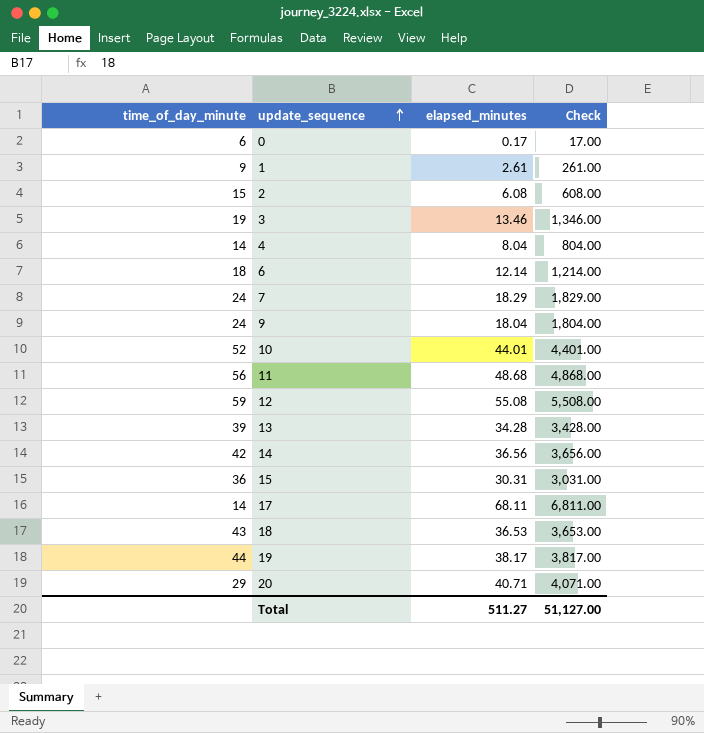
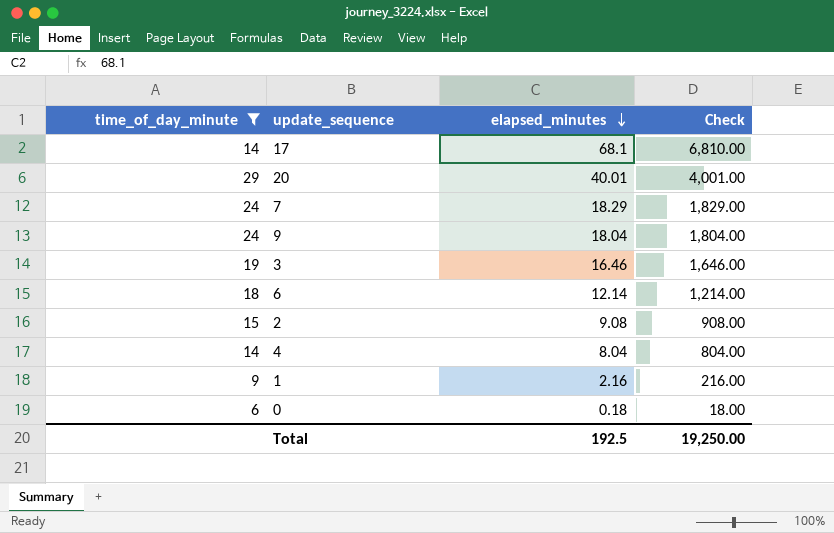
filter: none -> time_of_day_minute <= 29
row order: update_sequence ascending -> elapsed_minutes descending
17 | elapsed_minutes: 68.11 -> 68.1
17 | Check: 6,811.00 -> 6,810.00
20 | elapsed_minutes: 40.71 -> 40.01
20 | Check: 4,071.00 -> 4,001.00
3 | elapsed_minutes: 13.46 -> 16.46
3 | Check: 1,346.00 -> 1,646.00
2 | elapsed_minutes: 6.08 -> 9.08
2 | Check: 608.00 -> 908.00
1 | elapsed_minutes: 2.61 -> 2.16
1 | Check: 261.00 -> 216.00
0 | elapsed_minutes: 0.17 -> 0.18
0 | Check: 17.00 -> 18.00
Total | elapsed_minutes: 511.27 -> 192.5
Total | Check: 51,127.00 -> 19,250.00

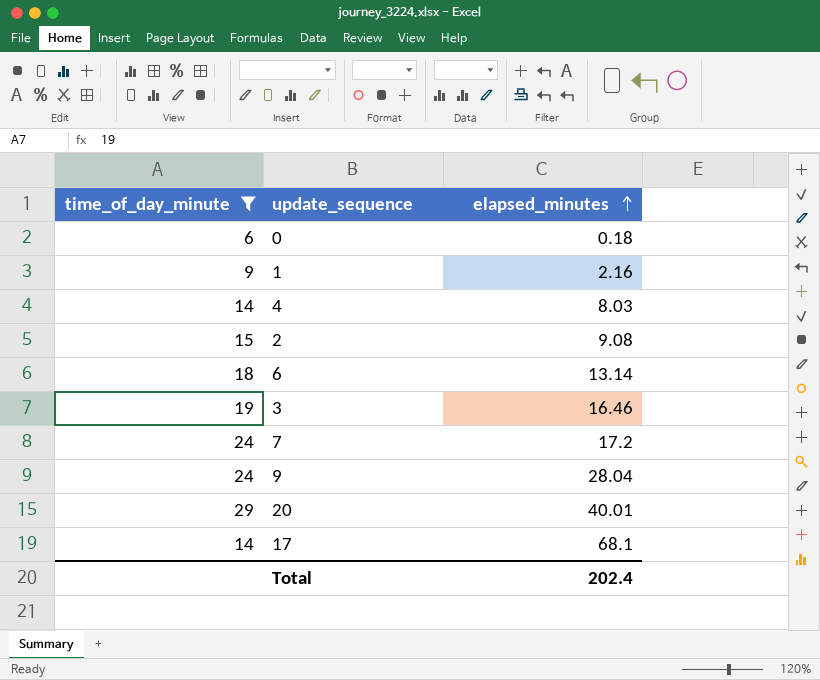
row order: elapsed_minutes descending -> elapsed_minutes ascending
column Check | formula: [elapsed_minutes] * 100 -> none
4 | elapsed_minutes: 8.04 -> 8.03
6 | elapsed_minutes: 12.14 -> 13.14
7 | elapsed_minutes: 18.29 -> 17.2
9 | elapsed_minutes: 18.04 -> 28.04
Total | elapsed_minutes: 192.5 -> 202.4

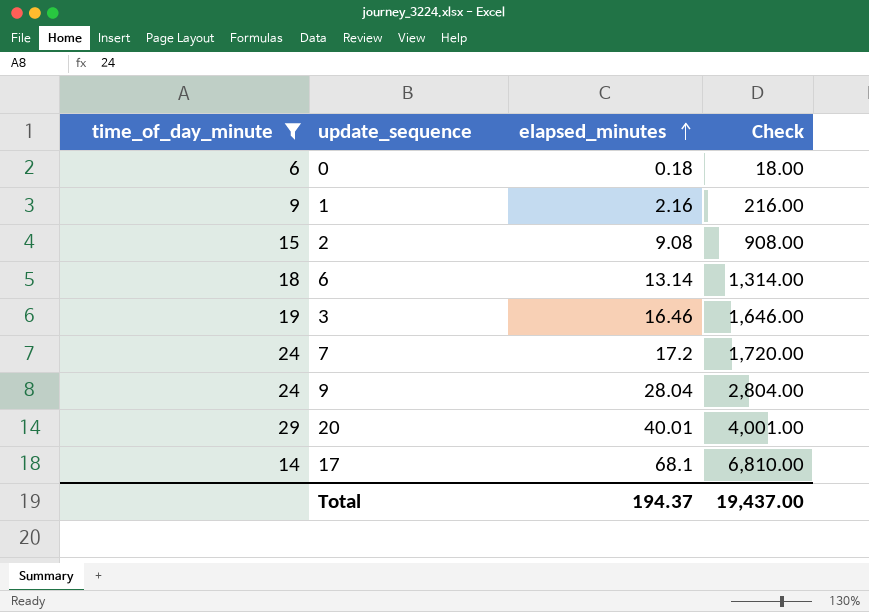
column Check | formula: none -> [elapsed_minutes] * 100
row 4: 14 | 8.03 -> none
Total | elapsed_minutes: 202.4 -> 194.37

